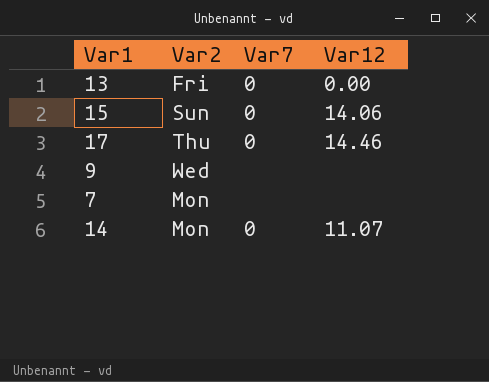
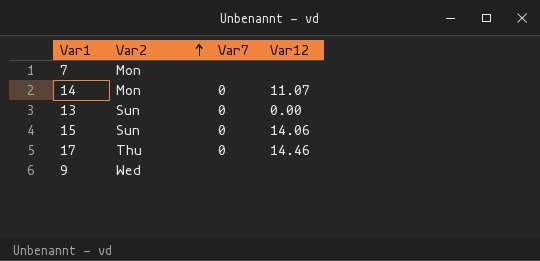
row order: none -> Var2 ascending
13 | Var2: Fri -> Sun

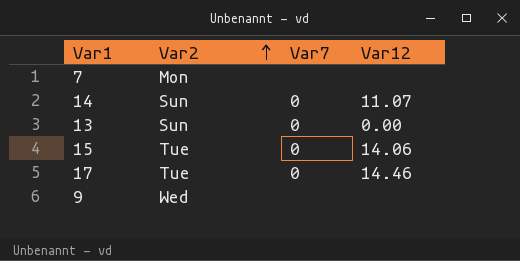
14 | Var2: Mon -> Sun
15 | Var2: Sun -> Tue
17 | Var2: Thu -> Tue

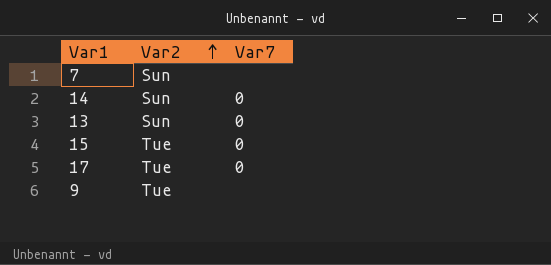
column Var12 | position: 4 -> none
7 | Var2: Mon -> Sun
9 | Var2: Wed -> Tue

